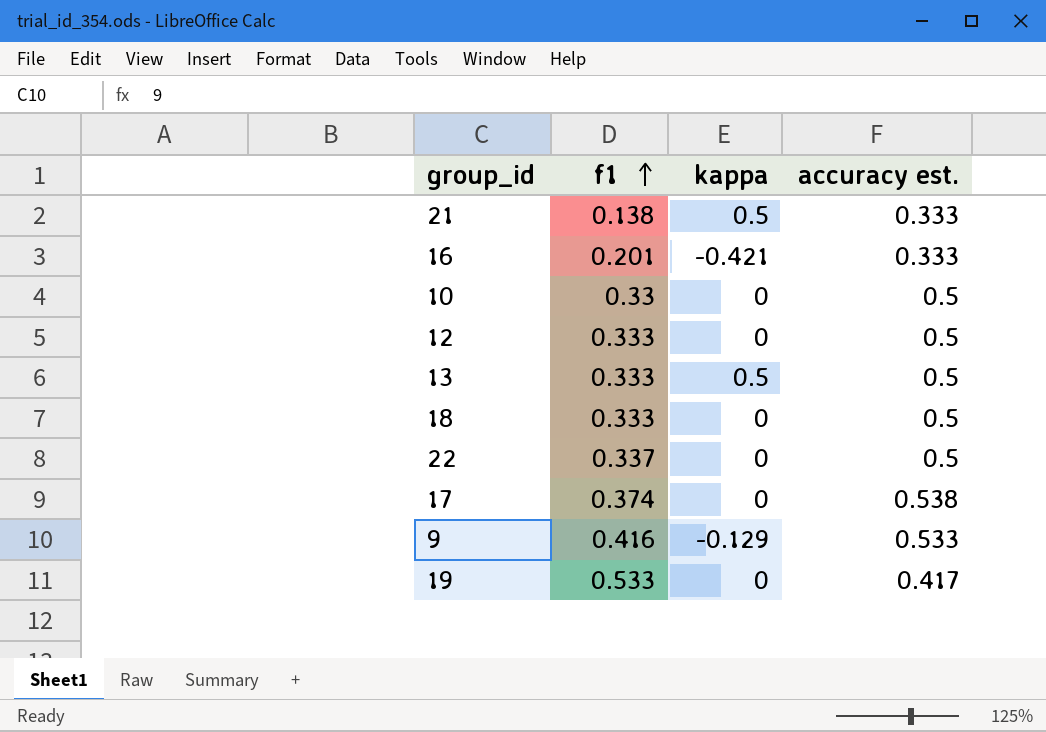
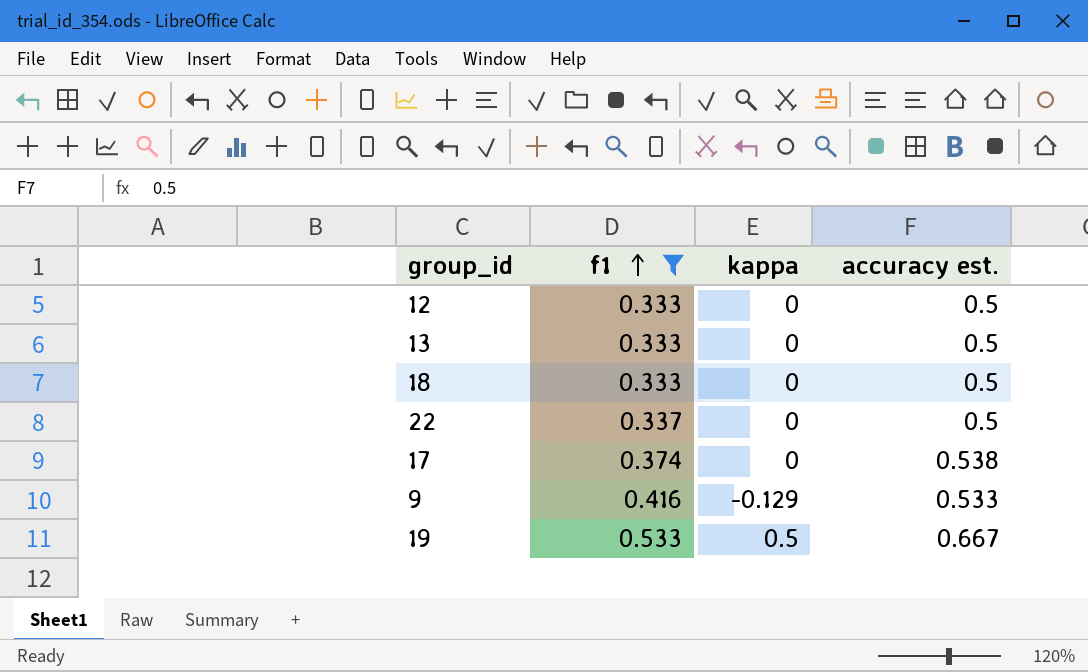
filter: none -> f1 >= 0.333
13 | kappa: 0.5 -> 0
19 | kappa: 0 -> 0.5
19 | accuracy est.: 0.417 -> 0.667

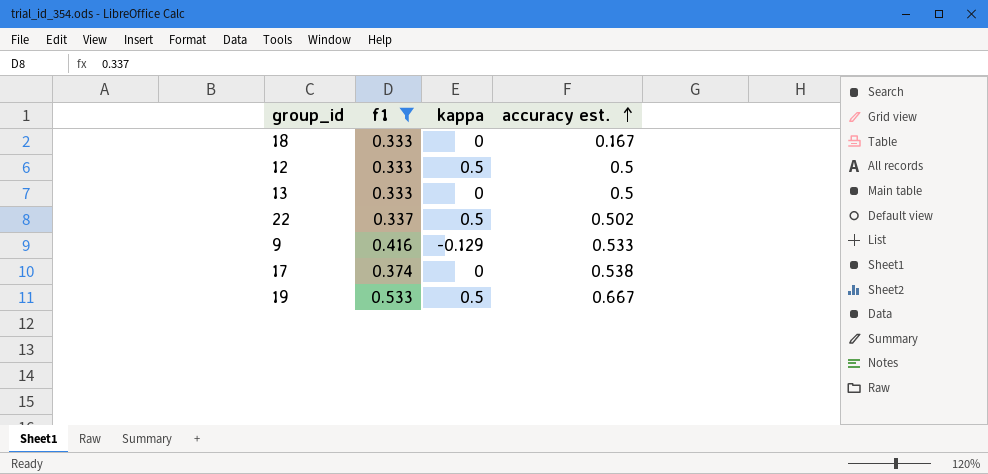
row order: f1 ascending -> accuracy est. ascending
18 | accuracy est.: 0.5 -> 0.167
12 | kappa: 0 -> 0.5
22 | kappa: 0 -> 0.5
22 | accuracy est.: 0.5 -> 0.502

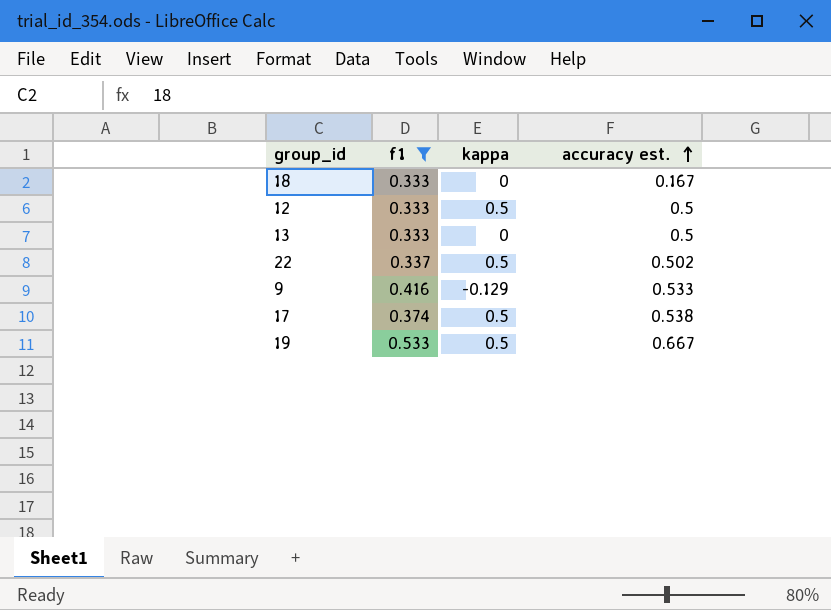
17 | kappa: 0 -> 0.5

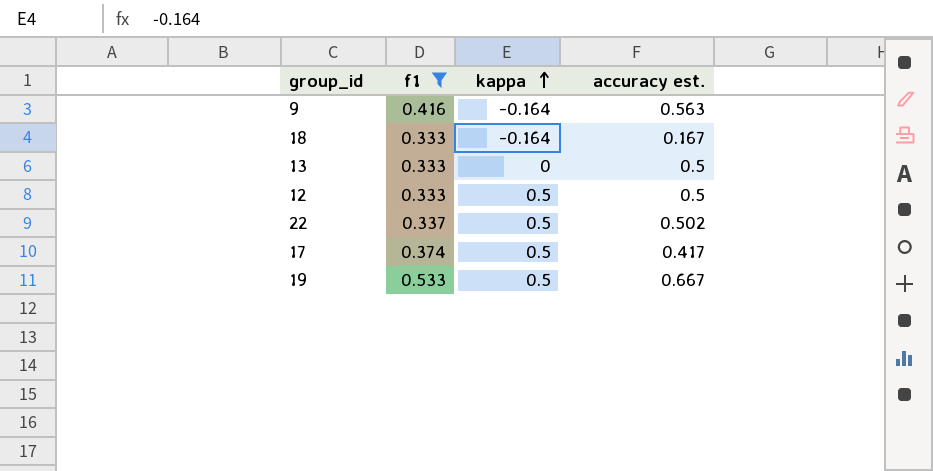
row order: accuracy est. ascending -> kappa ascending
9 | kappa: -0.129 -> -0.164
9 | accuracy est.: 0.533 -> 0.563
18 | kappa: 0 -> -0.164
17 | accuracy est.: 0.538 -> 0.417

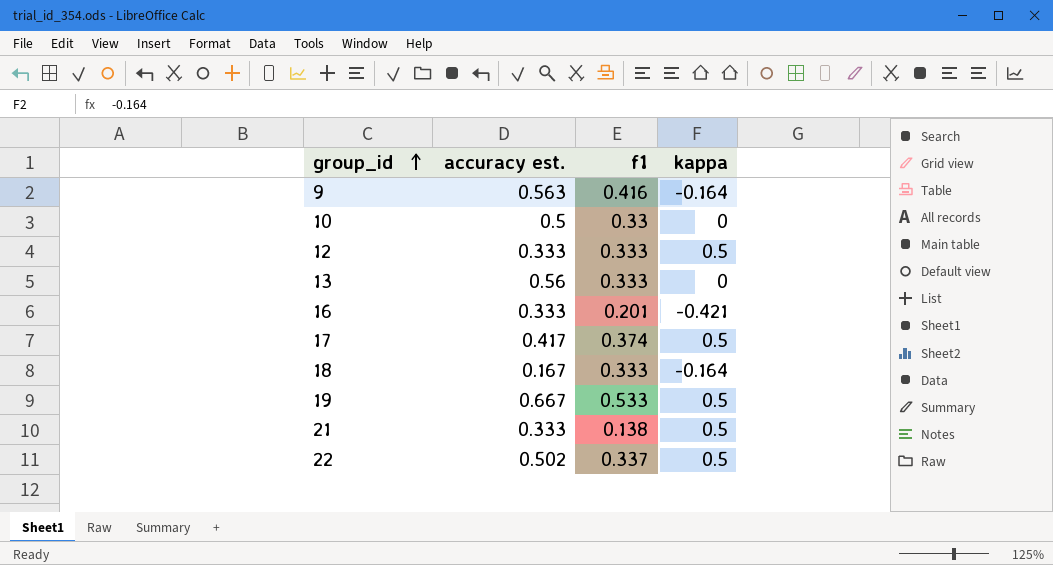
filter: f1 >= 0.333 -> none
row order: kappa ascending -> group_id ascending
column accuracy est. | position: 4 -> 2
12 | accuracy est.: 0.5 -> 0.333
13 | accuracy est.: 0.5 -> 0.56

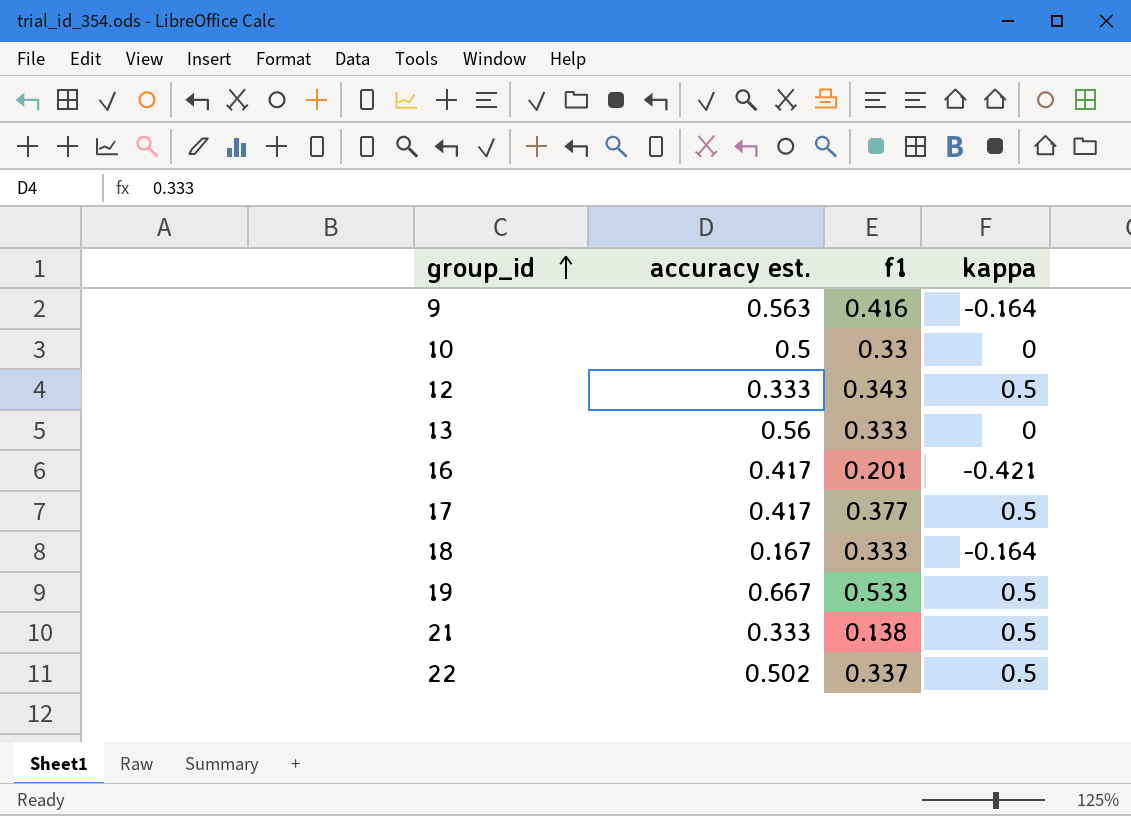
12 | f1: 0.333 -> 0.343
16 | accuracy est.: 0.333 -> 0.417
17 | f1: 0.374 -> 0.377

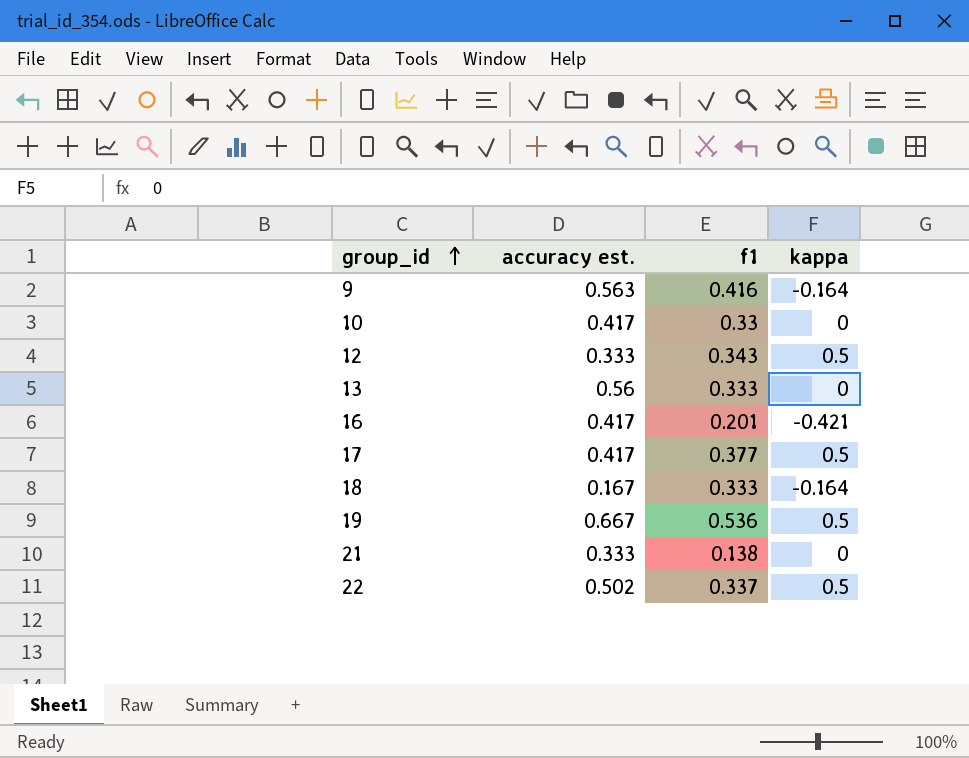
10 | accuracy est.: 0.5 -> 0.417
19 | f1: 0.533 -> 0.536
21 | kappa: 0.5 -> 0

